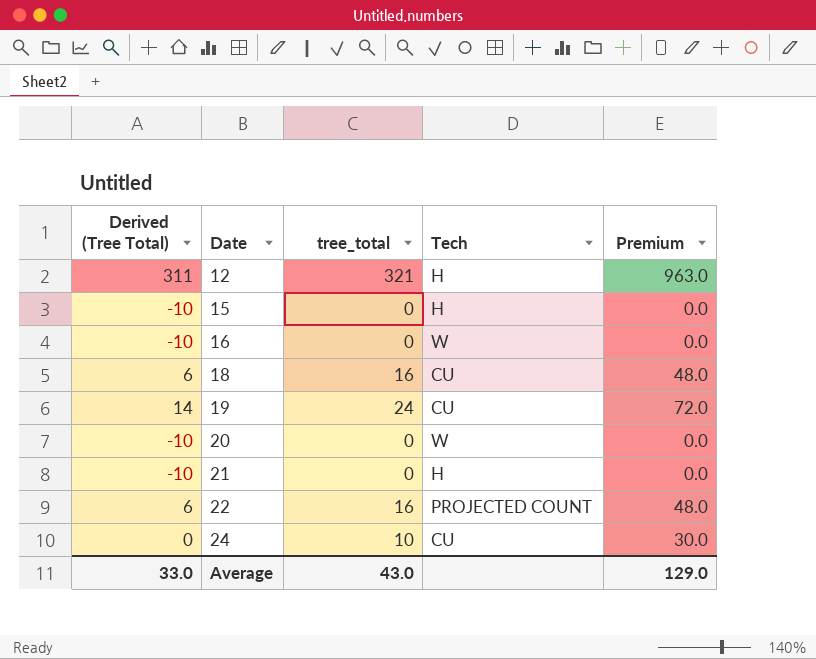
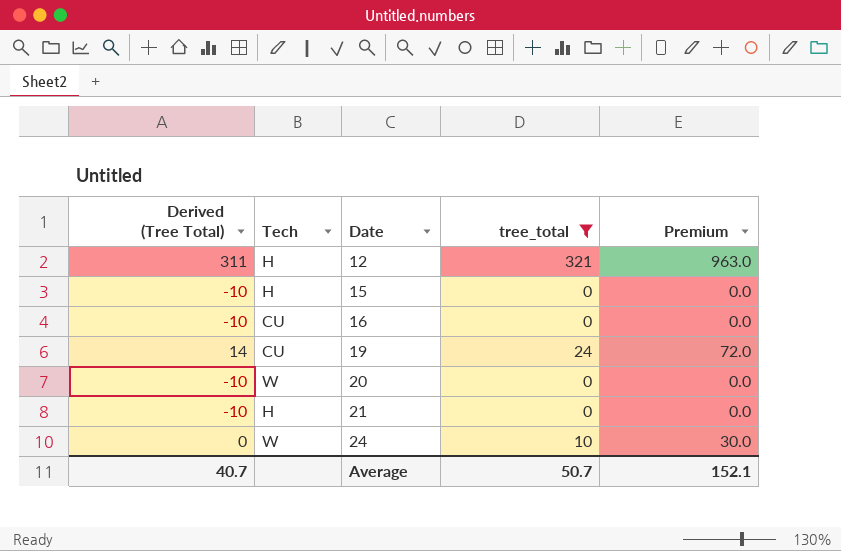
filter: none -> tree_total != 16
column Tech | position: 4 -> 2
16 | Tech: W -> CU
24 | Tech: CU -> W
Average | Derived (Tree Total): 33.0 -> 40.7
Average | tree_total: 43.0 -> 50.7
Average | Premium: 129.0 -> 152.1

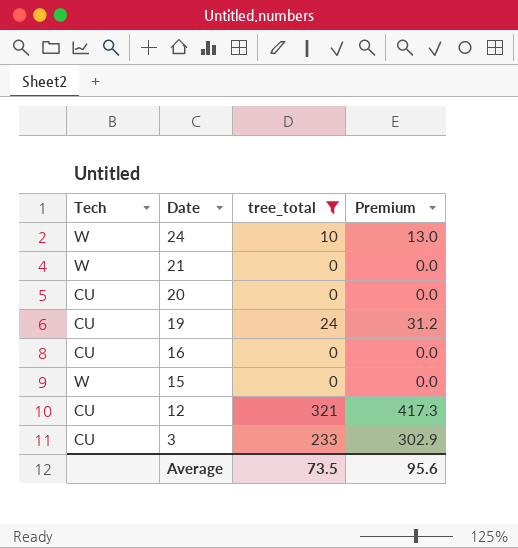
row order: Date ascending -> Date descending
column Derived (Tree Total) | formula: [tree_total] - 10 -> none
column Premium | formula: [tree_total] * 3 -> [tree_total] * 1.3
21 | Tech: H -> W
20 | Tech: W -> CU
15 | Tech: H -> W
12 | Tech: H -> CU
row 3: none -> CU | 233 | 302.9
Average | tree_total: 50.7 -> 73.5
Average | Premium: 152.1 -> 95.6

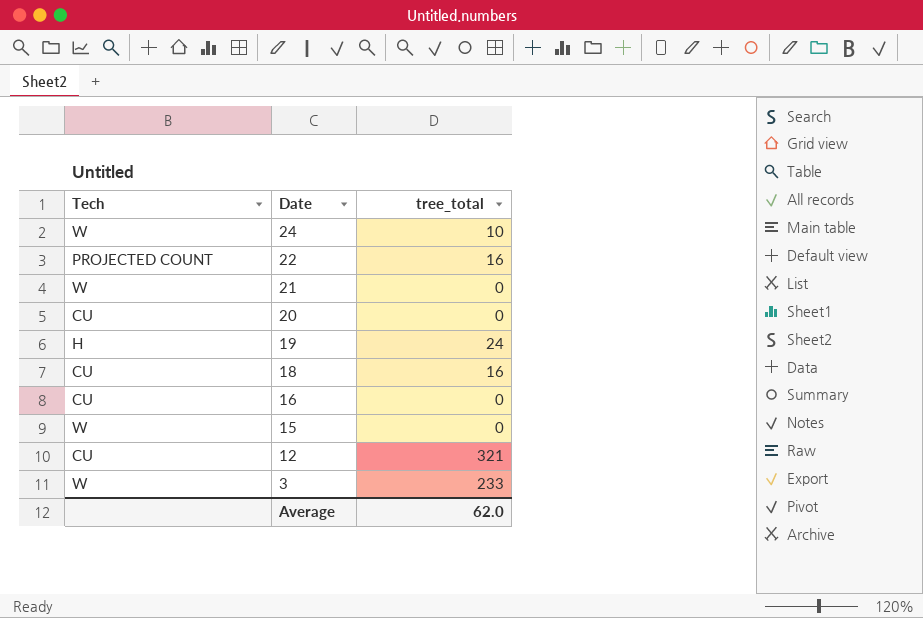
filter: tree_total != 16 -> none
column Premium | formula: [tree_total] * 1.3 -> none
19 | Tech: CU -> H
3 | Tech: CU -> W
Average | tree_total: 73.5 -> 62.0

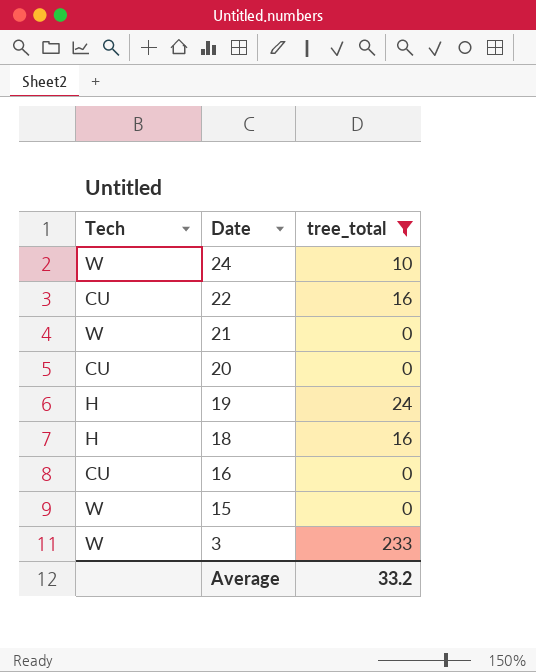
filter: none -> tree_total != 321
22 | Tech: PROJECTED COUNT -> CU
18 | Tech: CU -> H
Average | tree_total: 62.0 -> 33.2

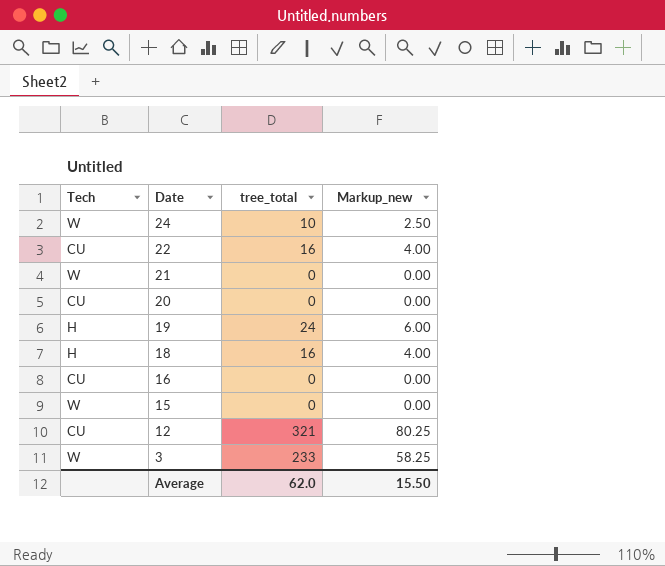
filter: tree_total != 321 -> none
column Markup_new | formula: none -> [tree_total] * 0.25
Average | tree_total: 33.2 -> 62.0

